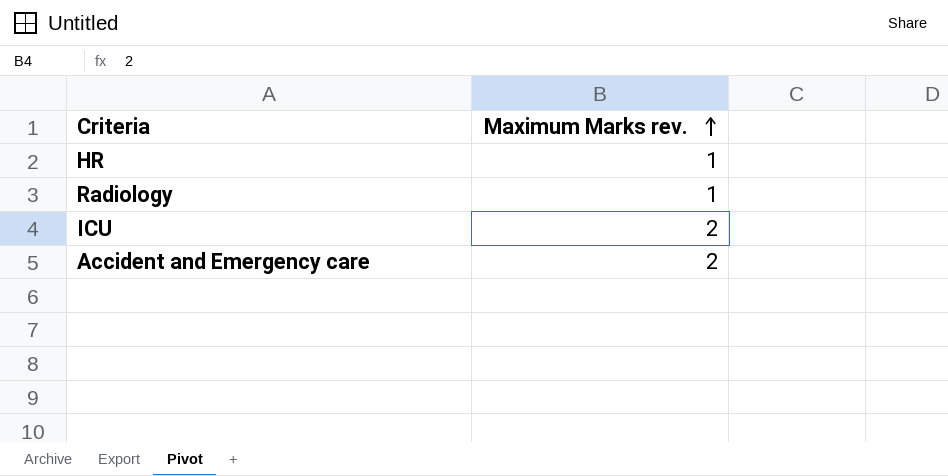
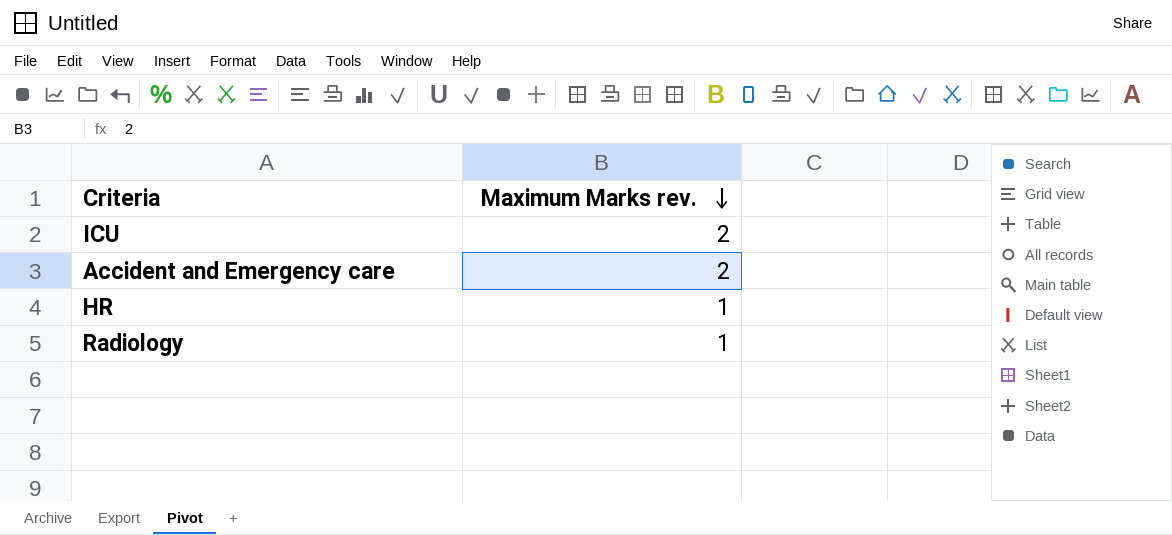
row order: Maximum Marks rev. ascending -> Maximum Marks rev. descending

